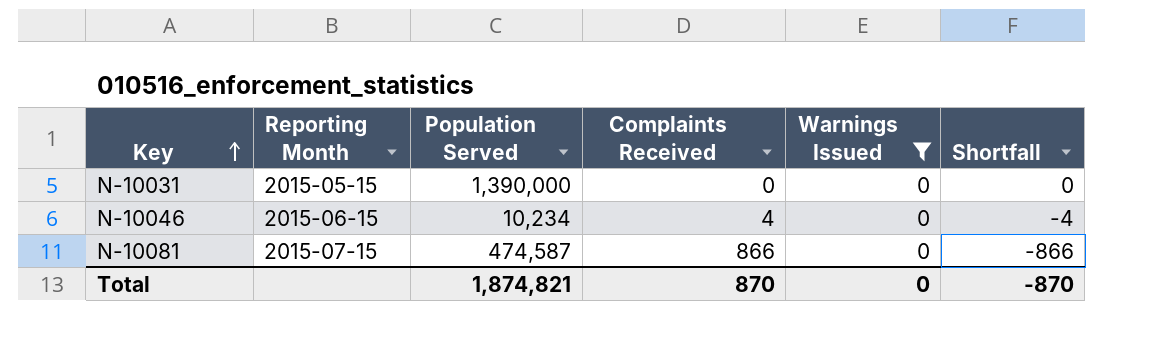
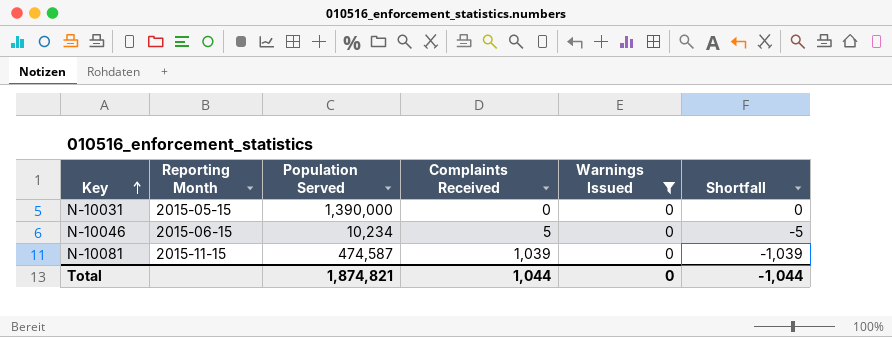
N-10046 | Complaints Received: 4 -> 5
N-10046 | Shortfall: -4 -> -5
N-10081 | Reporting Month: 2015-07-15 -> 2015-11-15
N-10081 | Complaints Received: 866 -> 1,039
N-10081 | Shortfall: -866 -> -1,039
Total | Complaints Received: 870 -> 1,044
Total | Shortfall: -870 -> -1,044

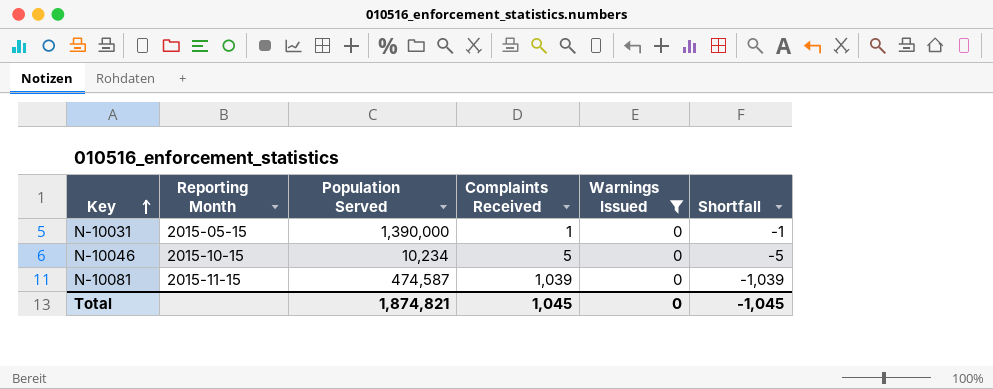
N-10031 | Complaints Received: 0 -> 1
N-10031 | Shortfall: 0 -> -1
N-10046 | Reporting Month: 2015-06-15 -> 2015-10-15
Total | Complaints Received: 1,044 -> 1,045
Total | Shortfall: -1,044 -> -1,045

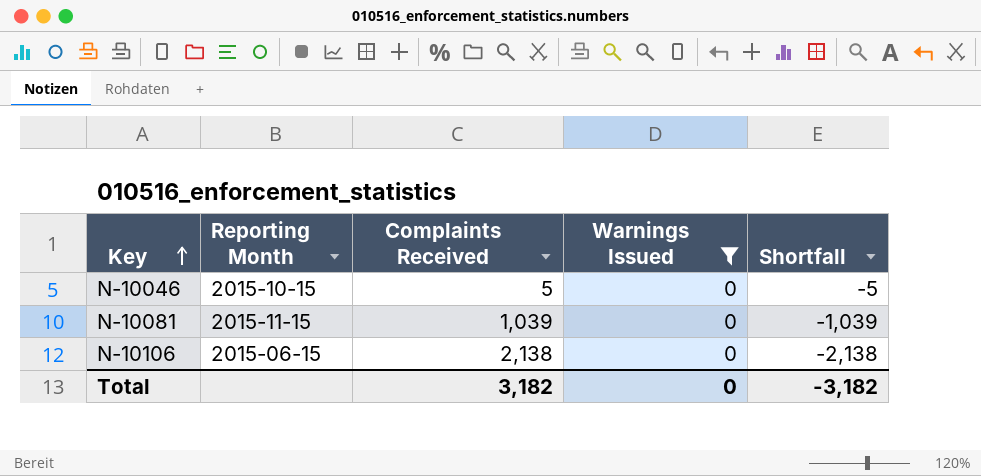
column Population Served | position: 3 -> none
row N-10031: 2015-05-15 | 1,390,000 | 1 | 0 | -1 -> none
row N-10106: none -> 2015-06-15 | 2,138 | 0 | -2,138
Total | Complaints Received: 1,045 -> 3,182
Total | Shortfall: -1,045 -> -3,182

